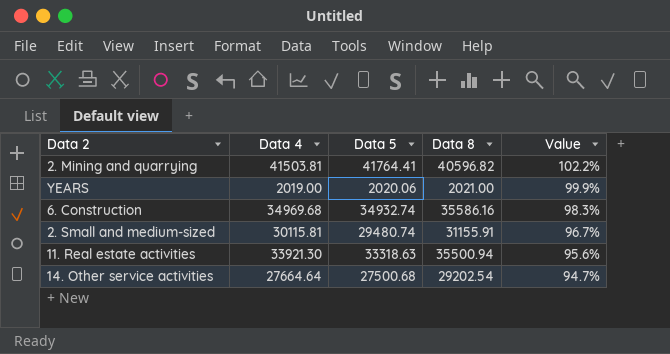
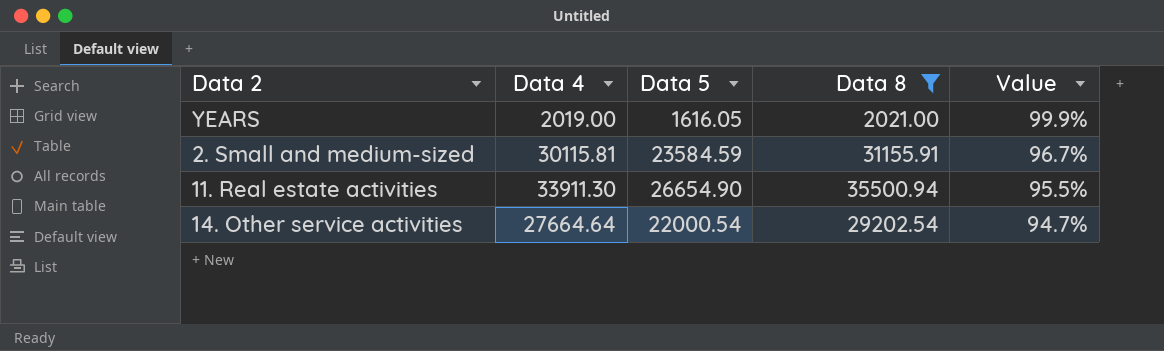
filter: none -> Data 8 <= 35500.94
YEARS | Data 5: 2020.06 -> 1616.05
2. Small and medium-sized | Data 5: 29480.74 -> 23584.59
11. Real estate activities | Data 4: 33921.30 -> 33911.30
11. Real estate activities | Data 5: 33318.63 -> 26654.90
11. Real estate activities | Value: 95.6% -> 95.5%
14. Other service activities | Data 5: 27500.68 -> 22000.54

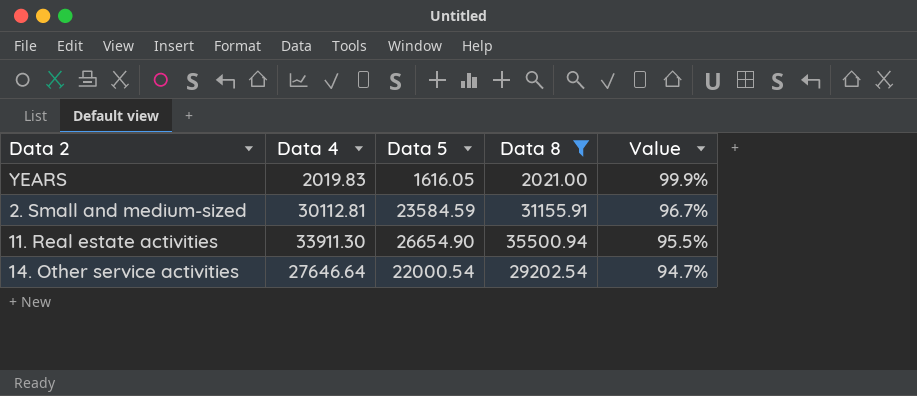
YEARS | Data 4: 2019.00 -> 2019.83
2. Small and medium-sized | Data 4: 30115.81 -> 30112.81
14. Other service activities | Data 4: 27664.64 -> 27646.64

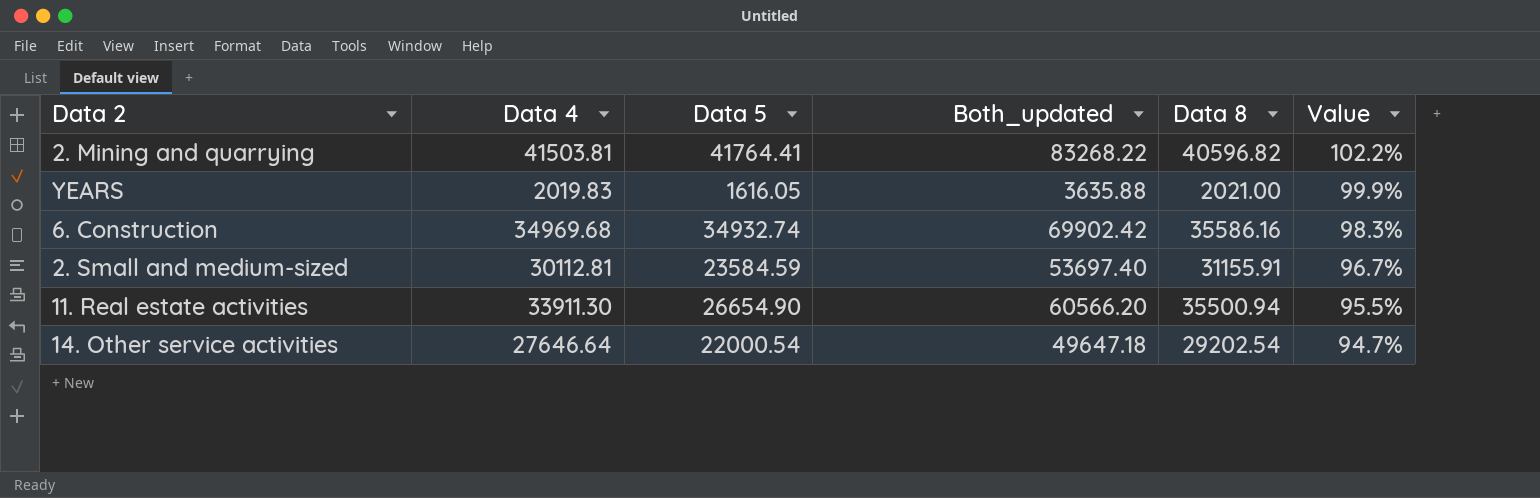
filter: Data 8 <= 35500.94 -> none
column Both_updated | formula: none -> [Data 4] + [Data 5]

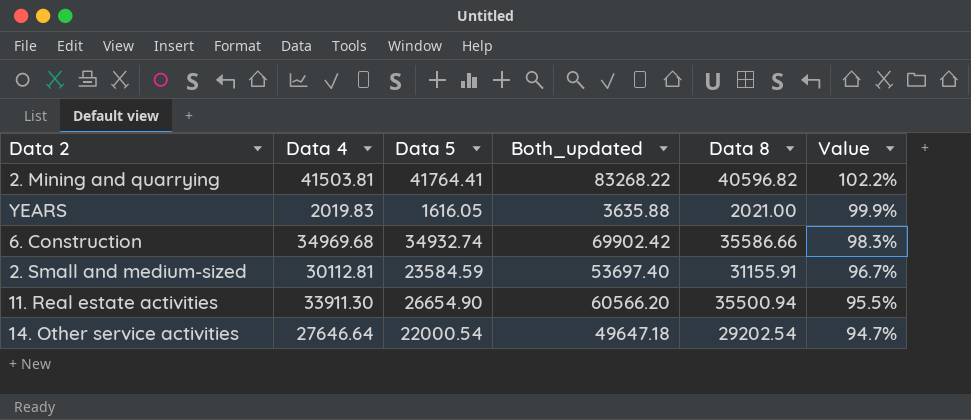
6. Construction | Data 8: 35586.16 -> 35586.66

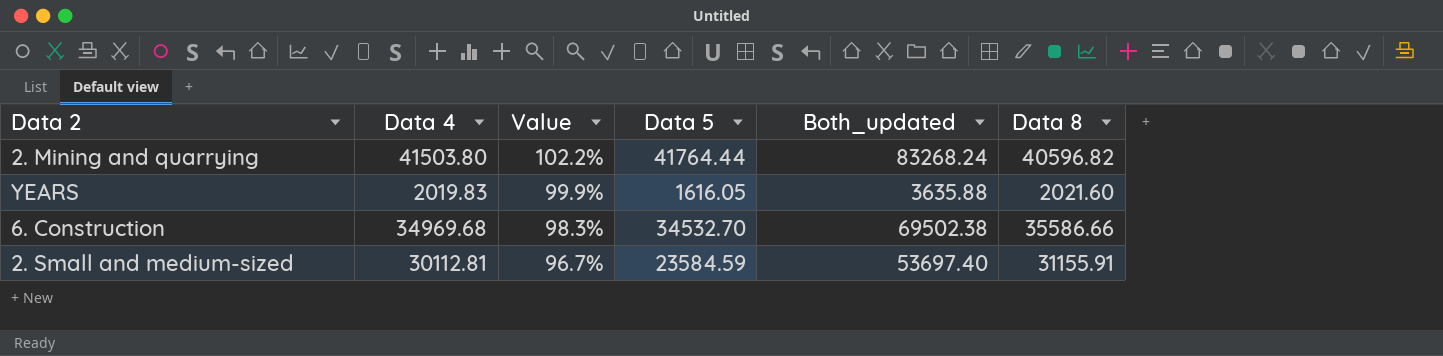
column Value | position: 6 -> 3
row 11. Real estate activities: 33911.30 | 26654.90 | 60566.20 | 35500.94 | 95.5% -> none
row 14. Other service activities: 27646.64 | 22000.54 | 49647.18 | 29202.54 | 94.7% -> none
2. Mining and quarrying | Data 4: 41503.81 -> 41503.80
2. Mining and quarrying | Data 5: 41764.41 -> 41764.44
2. Mining and quarrying | Both_updated: 83268.22 -> 83268.24
YEARS | Data 8: 2021.00 -> 2021.60
6. Construction | Data 5: 34932.74 -> 34532.70
6. Construction | Both_updated: 69902.42 -> 69502.38

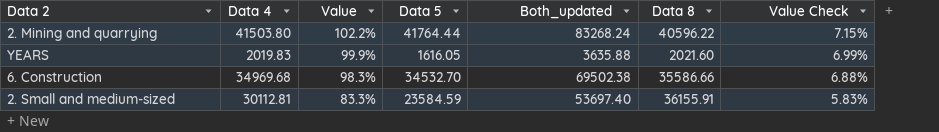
column Value Check | formula: none -> [Value] * 0.07
2. Mining and quarrying | Data 8: 40596.82 -> 40596.22
2. Small and medium-sized | Value: 96.7% -> 83.3%
2. Small and medium-sized | Data 8: 31155.91 -> 36155.91

